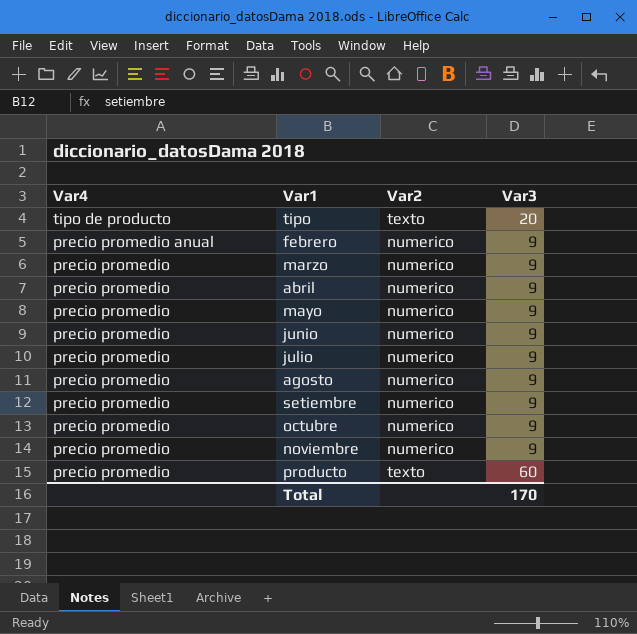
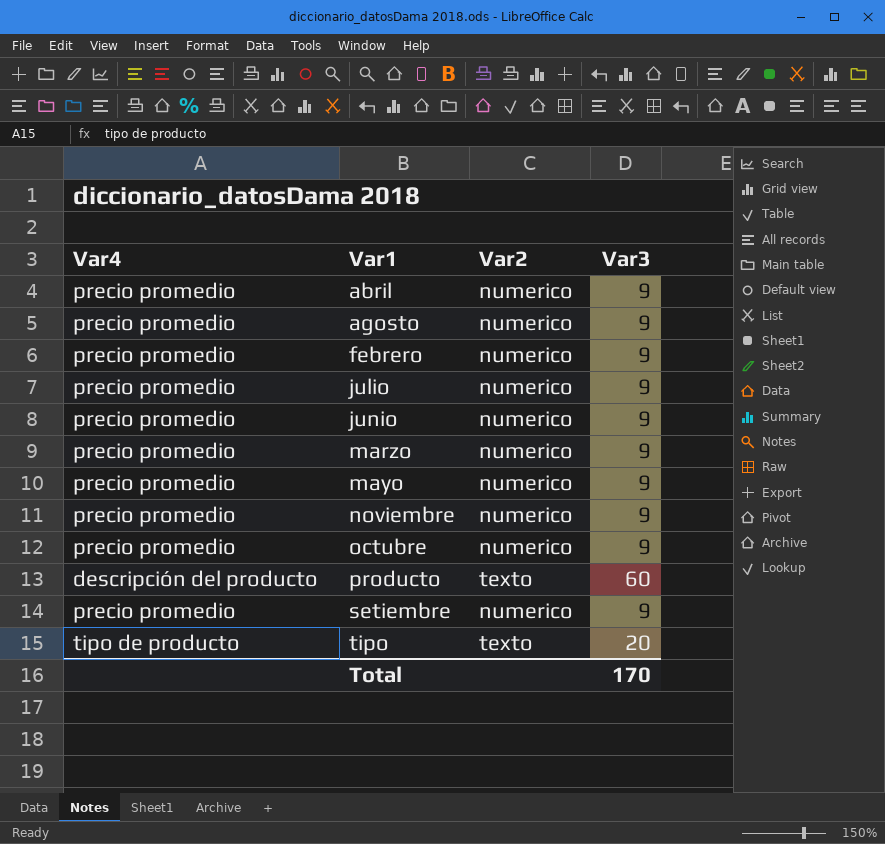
row order: Var4 descending -> Var1 ascending
febrero | Var4: precio promedio anual -> precio promedio
producto | Var4: precio promedio -> descripción del producto

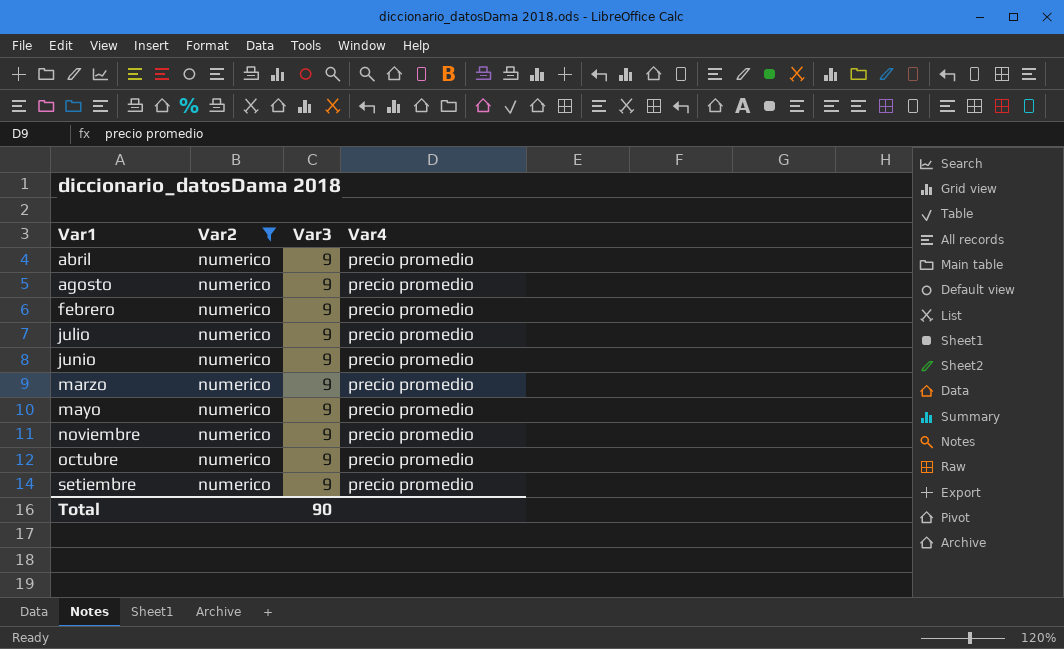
filter: none -> Var2 = numerico
column Var4 | position: 1 -> 4
Total | Var3: 170 -> 90

